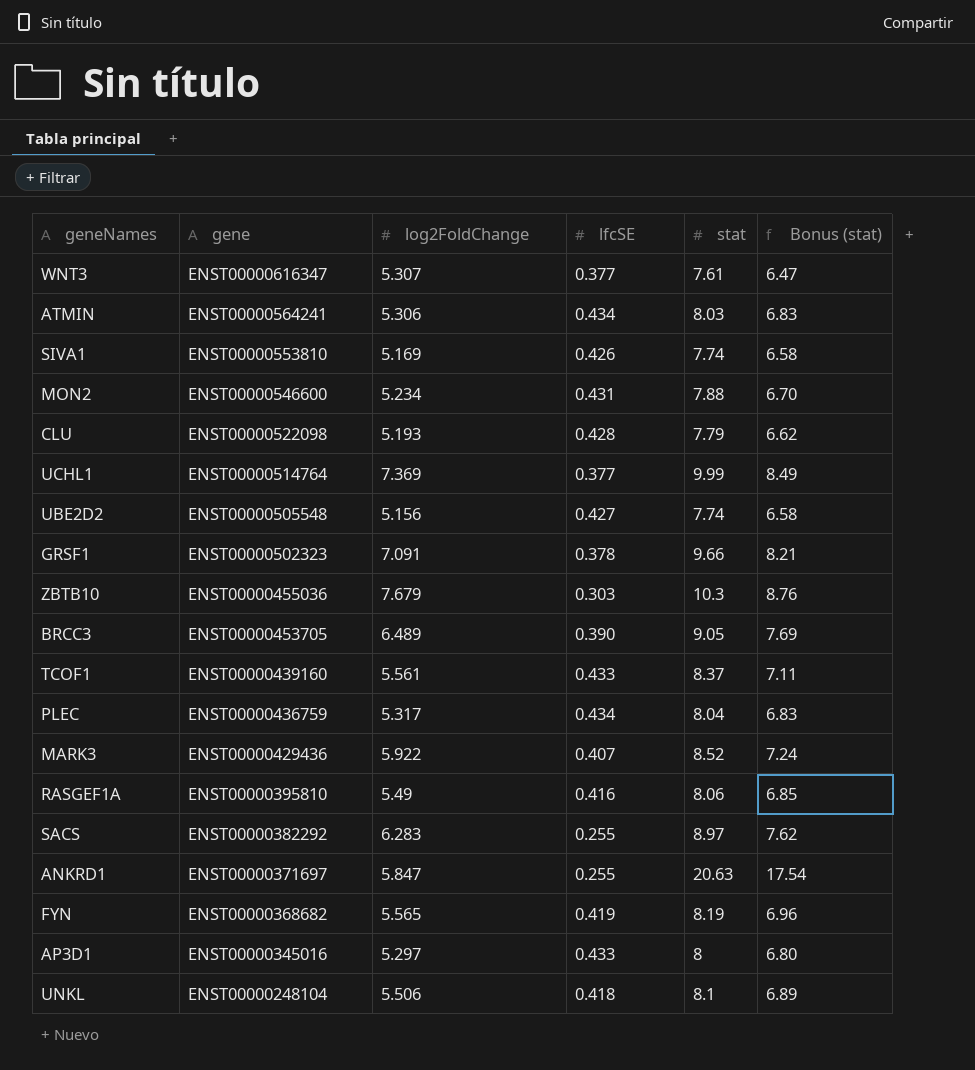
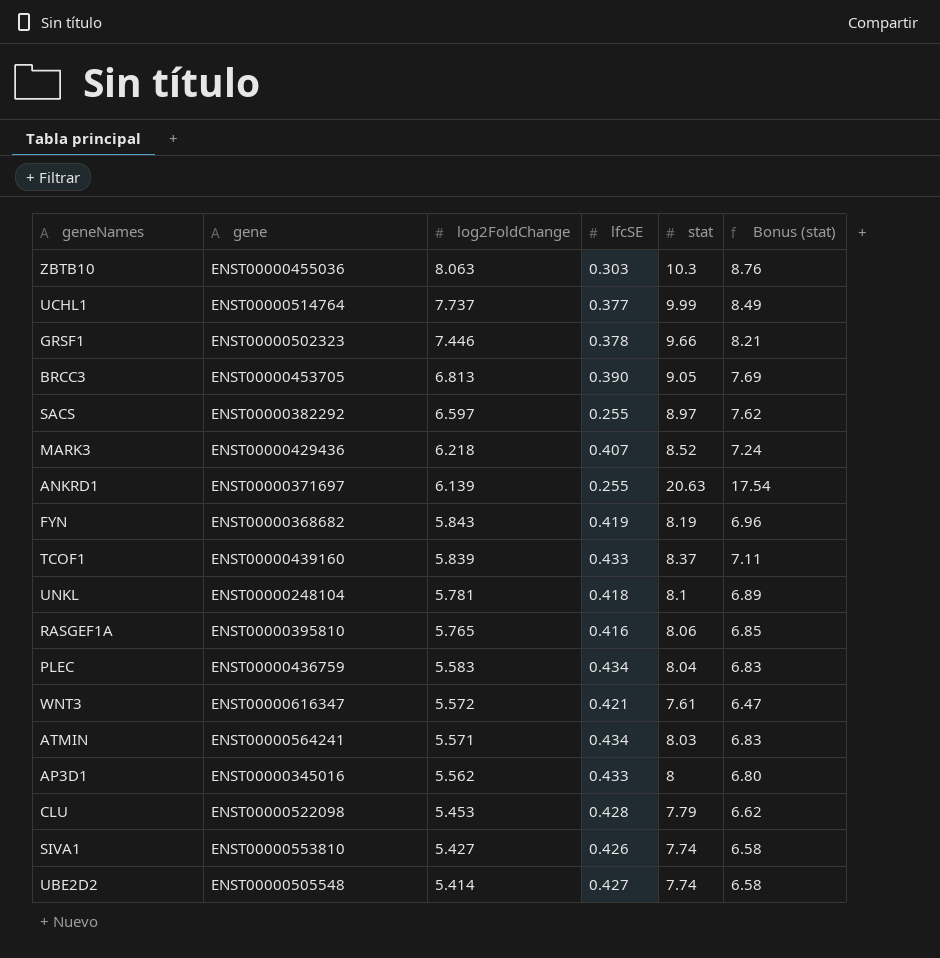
row order: gene descending -> log2FoldChange descending
row MON2: ENST00000546600 | 5.234 | 0.431 | 7.88 | 6.70 -> none
ZBTB10 | log2FoldChange: 7.679 -> 8.063
UCHL1 | log2FoldChange: 7.369 -> 7.737
GRSF1 | log2FoldChange: 7.091 -> 7.446
BRCC3 | log2FoldChange: 6.489 -> 6.813
SACS | log2FoldChange: 6.283 -> 6.597
MARK3 | log2FoldChange: 5.922 -> 6.218
ANKRD1 | log2FoldChange: 5.847 -> 6.139
FYN | log2FoldChange: 5.565 -> 5.843
TCOF1 | log2FoldChange: 5.561 -> 5.839
UNKL | log2FoldChange: 5.506 -> 5.781
RASGEF1A | log2FoldChange: 5.49 -> 5.765
PLEC | log2FoldChange: 5.317 -> 5.583
WNT3 | log2FoldChange: 5.307 -> 5.572
WNT3 | lfcSE: 0.377 -> 0.421
ATMIN | log2FoldChange: 5.306 -> 5.571
AP3D1 | log2FoldChange: 5.297 -> 5.562
CLU | log2FoldChange: 5.193 -> 5.453
SIVA1 | log2FoldChange: 5.169 -> 5.427
UBE2D2 | log2FoldChange: 5.156 -> 5.414

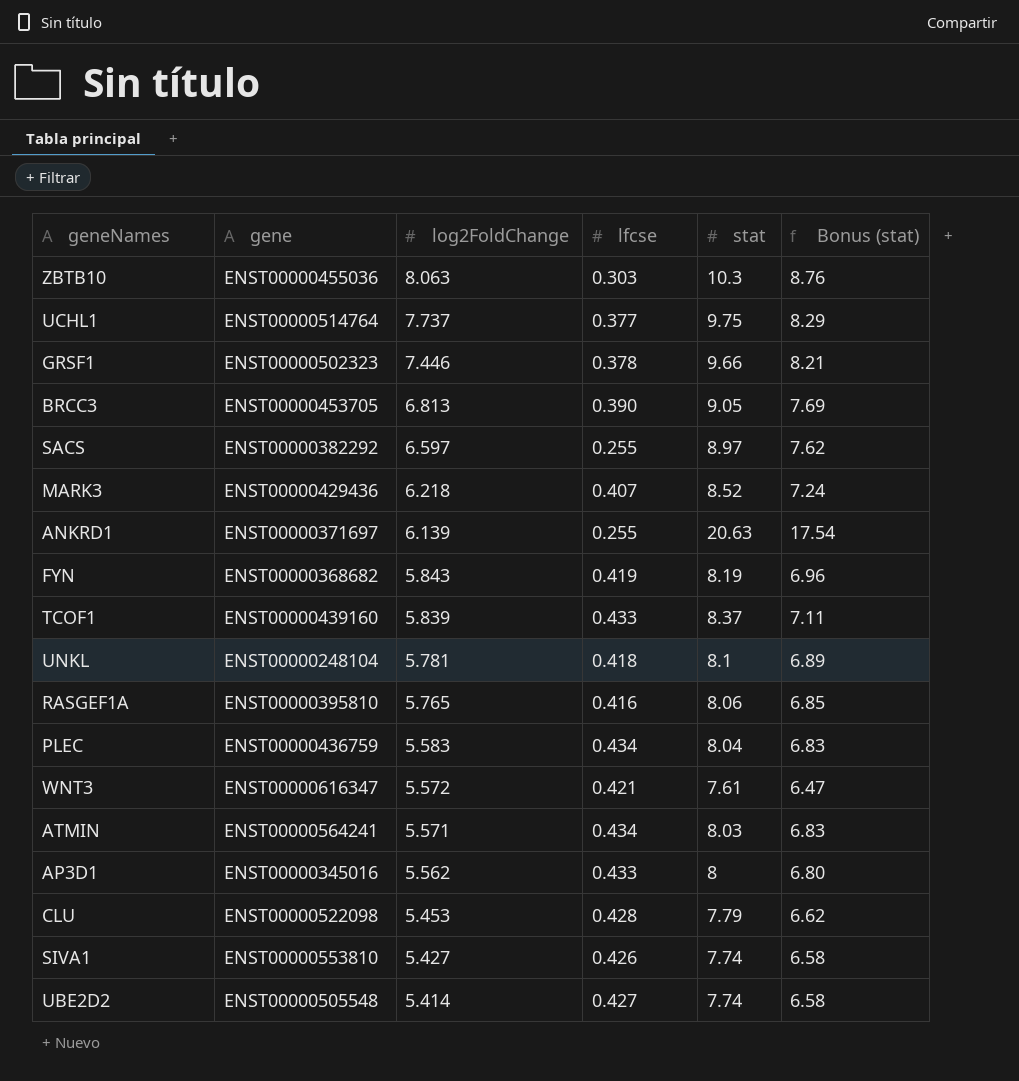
column name: lfcSE -> lfcse
UCHL1 | stat: 9.99 -> 9.75
UCHL1 | Bonus (stat): 8.49 -> 8.29

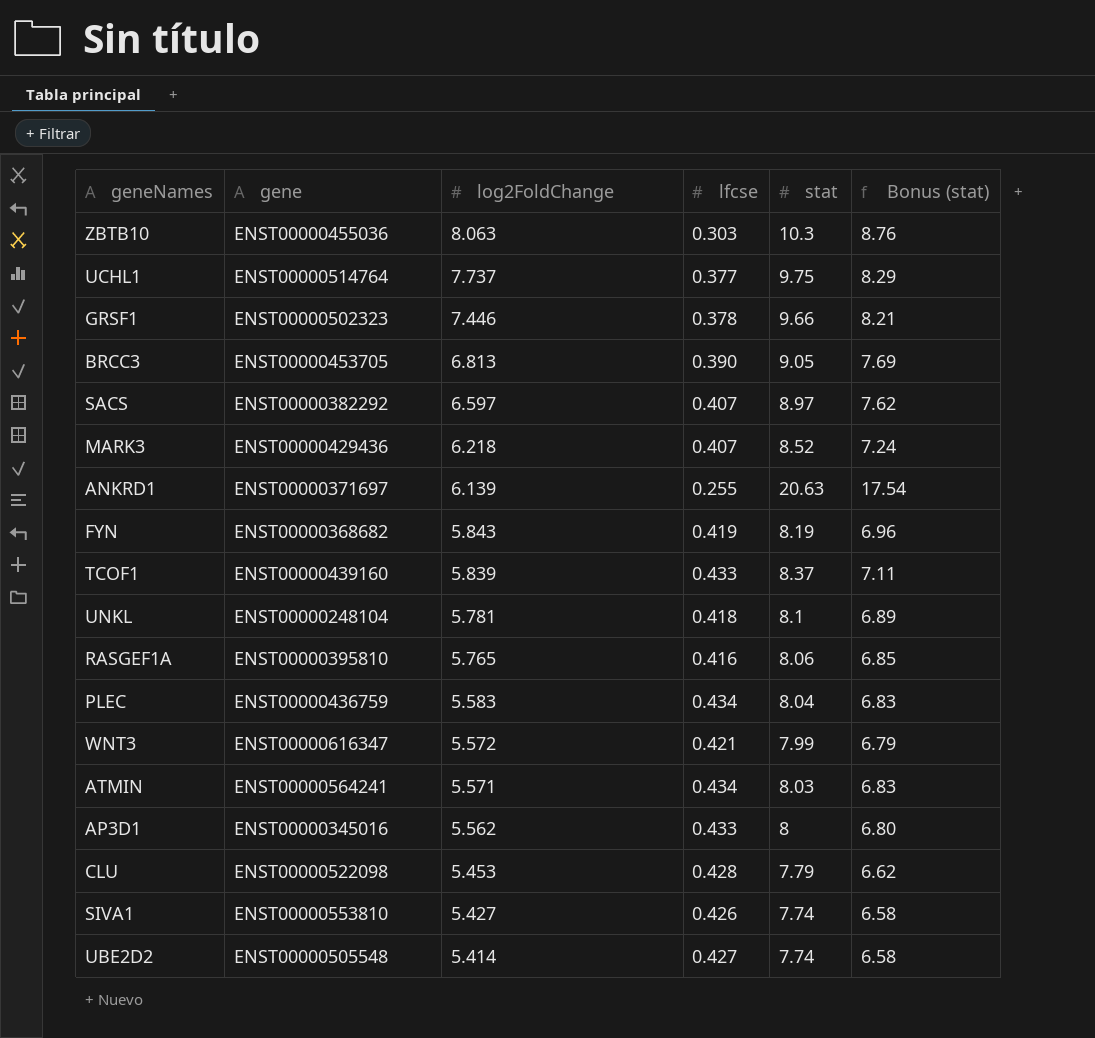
SACS | lfcse: 0.255 -> 0.407
WNT3 | stat: 7.61 -> 7.99
WNT3 | Bonus (stat): 6.47 -> 6.79

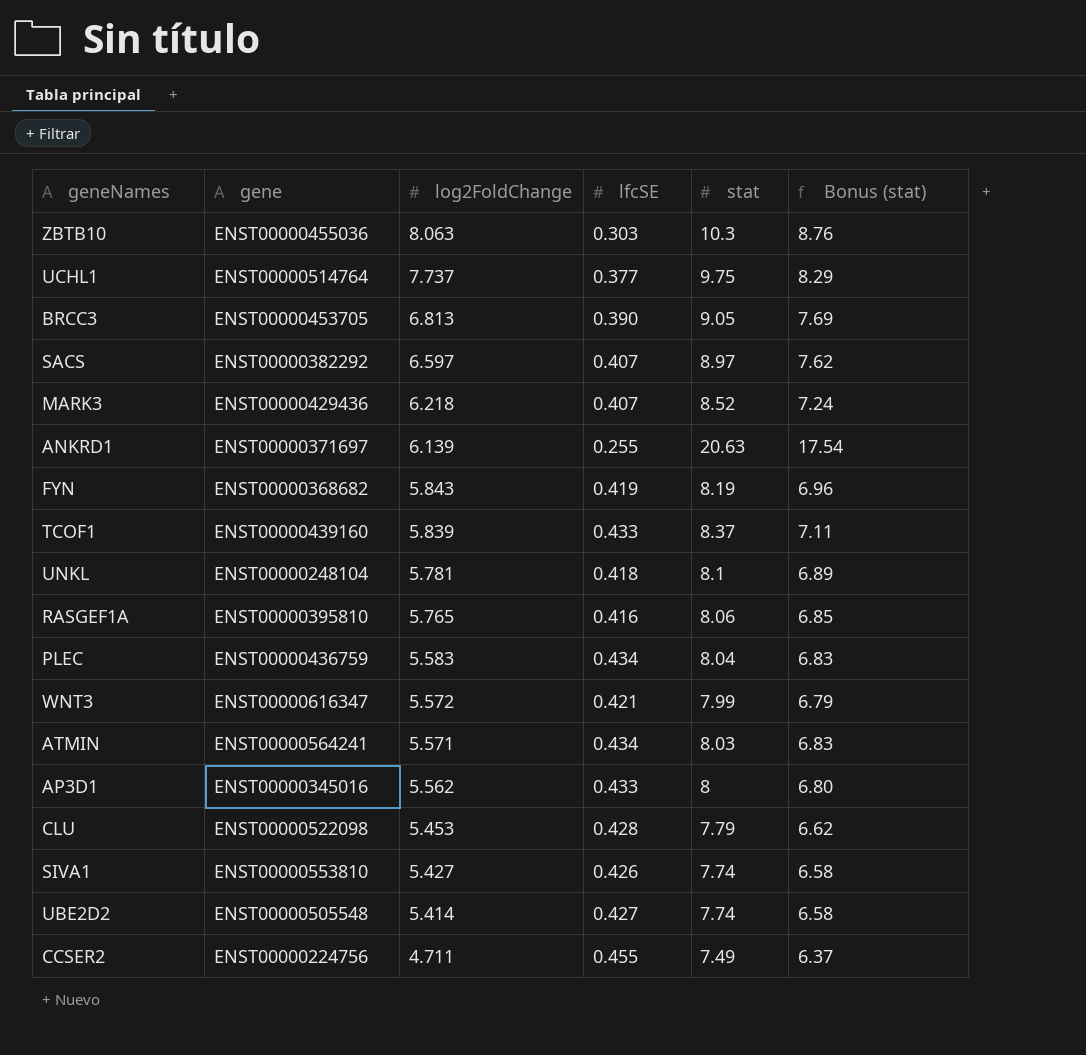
column name: lfcse -> lfcSE
row GRSF1: ENST00000502323 | 7.446 | 0.378 | 9.66 | 8.21 -> none
row CCSER2: none -> ENST00000224756 | 4.711 | 0.455 | 7.49 | 6.37

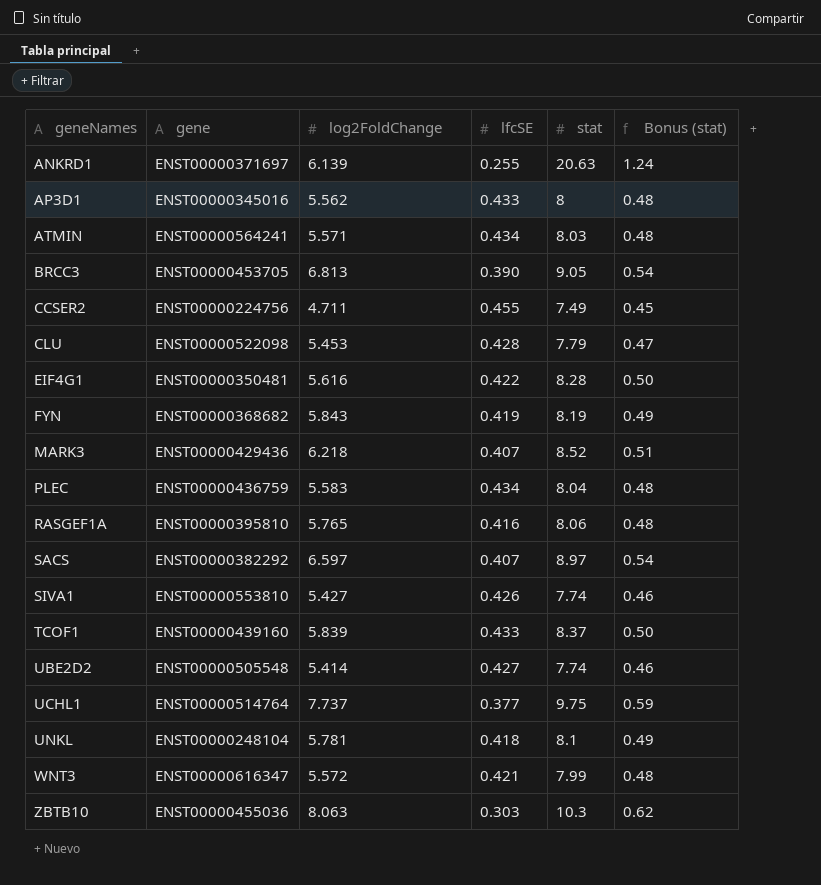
row order: log2FoldChange descending -> geneNames ascending
column Bonus (stat) | formula: [stat] * 0.85 -> [stat] * 0.06
row EIF4G1: none -> ENST00000350481 | 5.616 | 0.422 | 8.28 | 0.50

